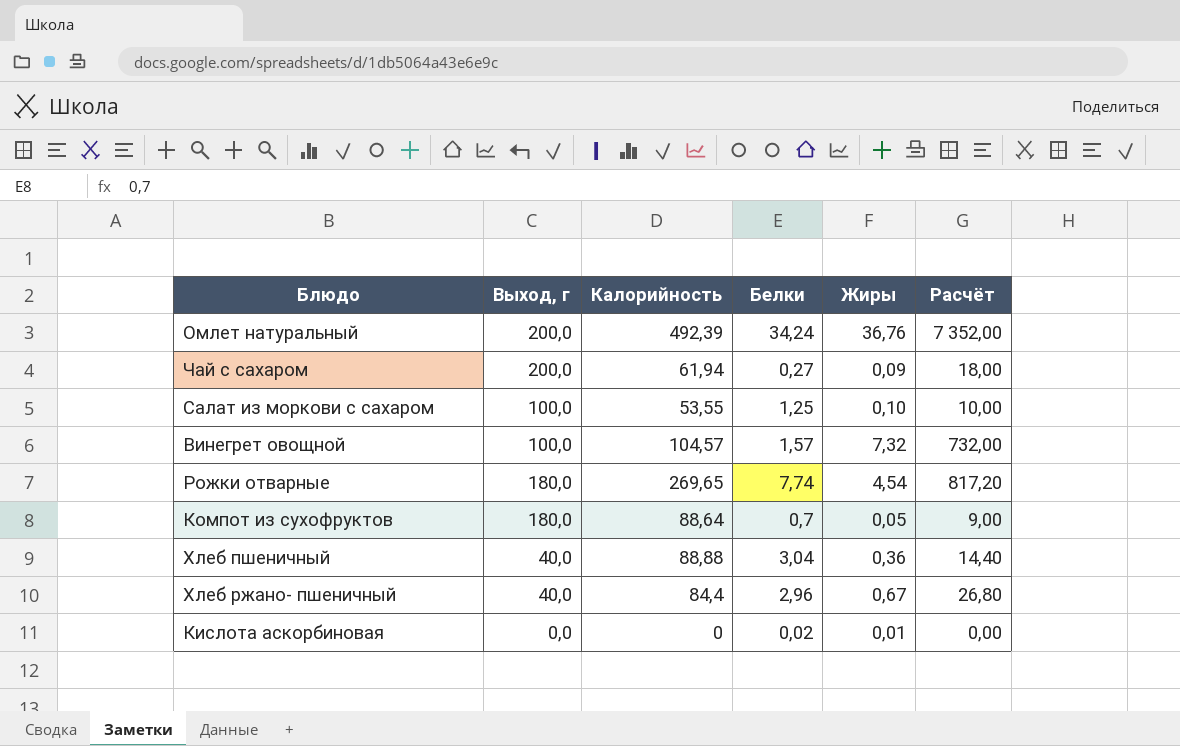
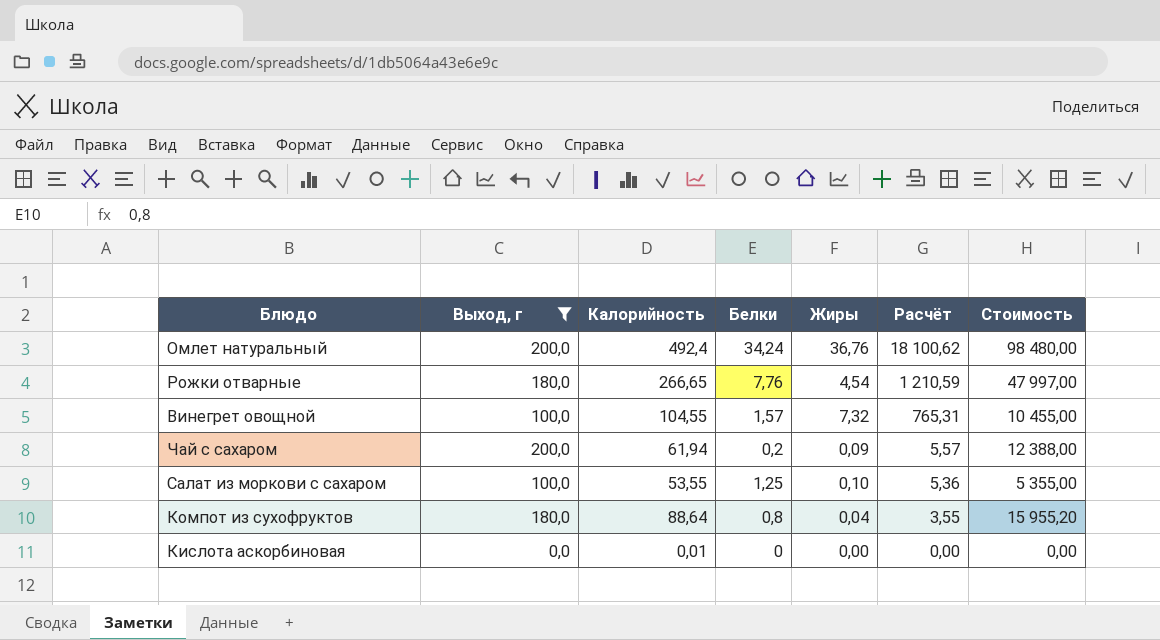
filter: none -> Выход, г != 40,0
row order: none -> Расчёт descending
column Расчёт | formula: [Выход, г] * [Жиры] -> [Калорийность] * [Жиры]
column Стоимость | formula: none -> [Выход, г] * [Калорийность]
Омлет натуральный | Калорийность: 492,39 -> 492,4
Рожки отварные | Калорийность: 269,65 -> 266,65
Рожки отварные | Белки: 7,74 -> 7,76
Винегрет овощной | Калорийность: 104,57 -> 104,55
Чай с сахаром | Белки: 0,27 -> 0,2
Компот из сухофруктов | Белки: 0,7 -> 0,8
Компот из сухофруктов | Жиры: 0,05 -> 0,04
Кислота аскорбиновая | Калорийность: 0 -> 0,01
Кислота аскорбиновая | Белки: 0,02 -> 0
Кислота аскорбиновая | Жиры: 0,01 -> 0,00

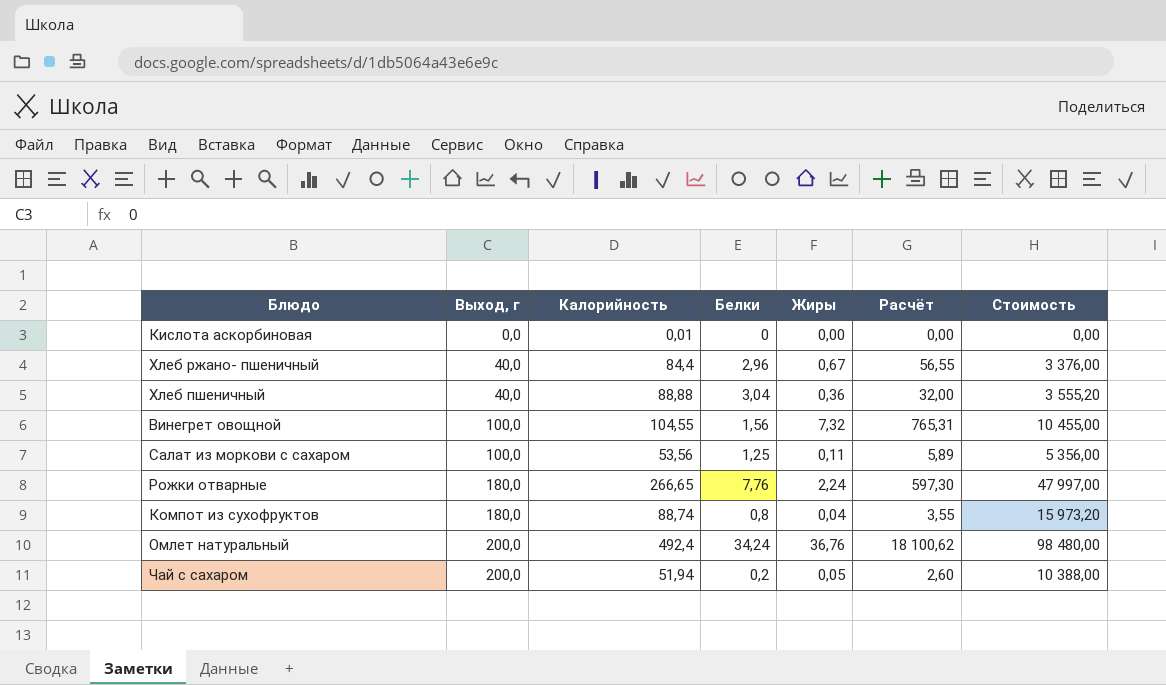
filter: Выход, г != 40,0 -> none
row order: Расчёт descending -> Выход, г ascending
Винегрет овощной | Белки: 1,57 -> 1,56
Салат из моркови с сахаром | Калорийность: 53,55 -> 53,56
Салат из моркови с сахаром | Жиры: 0,10 -> 0,11
Салат из моркови с сахаром | Расчёт: 5,36 -> 5,89
Салат из моркови с сахаром | Стоимость: 5 355,00 -> 5 356,00
Рожки отварные | Жиры: 4,54 -> 2,24
Рожки отварные | Расчёт: 1 210,59 -> 597,30
Компот из сухофруктов | Калорийность: 88,64 -> 88,74
Компот из сухофруктов | Стоимость: 15 955,20 -> 15 973,20
Чай с сахаром | Калорийность: 61,94 -> 51,94
Чай с сахаром | Жиры: 0,09 -> 0,05
Чай с сахаром | Расчёт: 5,57 -> 2,60
Чай с сахаром | Стоимость: 12 388,00 -> 10 388,00

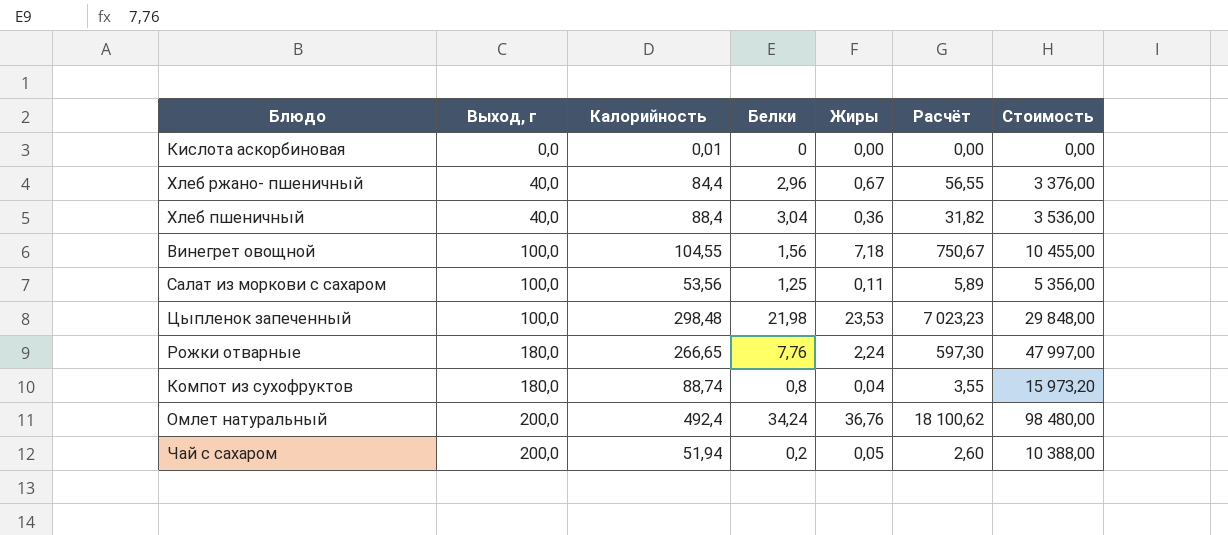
Хлеб пшеничный | Калорийность: 88,88 -> 88,4
Хлеб пшеничный | Расчёт: 32,00 -> 31,82
Хлеб пшеничный | Стоимость: 3 555,20 -> 3 536,00
Винегрет овощной | Жиры: 7,32 -> 7,18
Винегрет овощной | Расчёт: 765,31 -> 750,67
row Цыпленок запеченный: none -> 100,0 | 298,48 | 21,98 | 23,53 | 7 023,23 | 29 848,00

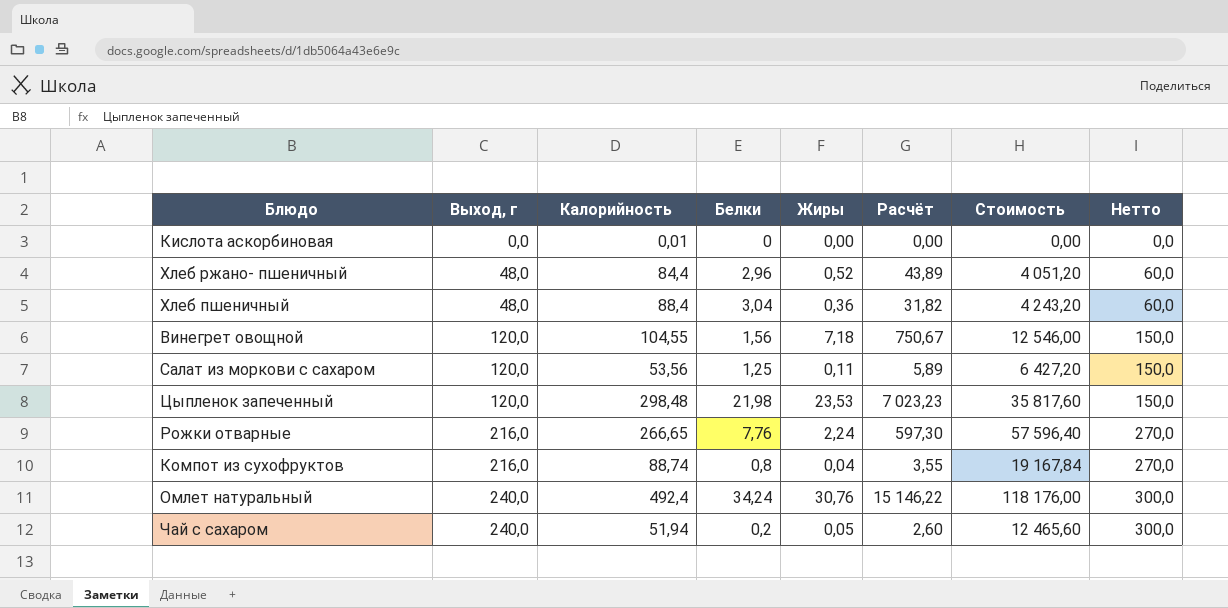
column Нетто | formula: none -> [Выход, г] * 1,25
Хлеб ржано- пшеничный | Выход, г: 40,0 -> 48,0
Хлеб ржано- пшеничный | Жиры: 0,67 -> 0,52
Хлеб ржано- пшеничный | Расчёт: 56,55 -> 43,89
Хлеб ржано- пшеничный | Стоимость: 3 376,00 -> 4 051,20
Хлеб пшеничный | Выход, г: 40,0 -> 48,0
Хлеб пшеничный | Стоимость: 3 536,00 -> 4 243,20
Винегрет овощной | Выход, г: 100,0 -> 120,0
Винегрет овощной | Стоимость: 10 455,00 -> 12 546,00
Салат из моркови с сахаром | Выход, г: 100,0 -> 120,0
Салат из моркови с сахаром | Стоимость: 5 356,00 -> 6 427,20
Цыпленок запеченный | Выход, г: 100,0 -> 120,0
Цыпленок запеченный | Стоимость: 29 848,00 -> 35 817,60
Рожки отварные | Выход, г: 180,0 -> 216,0
Рожки отварные | Стоимость: 47 997,00 -> 57 596,40
Компот из сухофруктов | Выход, г: 180,0 -> 216,0
Компот из сухофруктов | Стоимость: 15 973,20 -> 19 167,84
Омлет натуральный | Выход, г: 200,0 -> 240,0
Омлет натуральный | Жиры: 36,76 -> 30,76
Омлет натуральный | Расчёт: 18 100,62 -> 15 146,22
Омлет натуральный | Стоимость: 98 480,00 -> 118 176,00
Чай с сахаром | Выход, г: 200,0 -> 240,0
Чай с сахаром | Стоимость: 10 388,00 -> 12 465,60

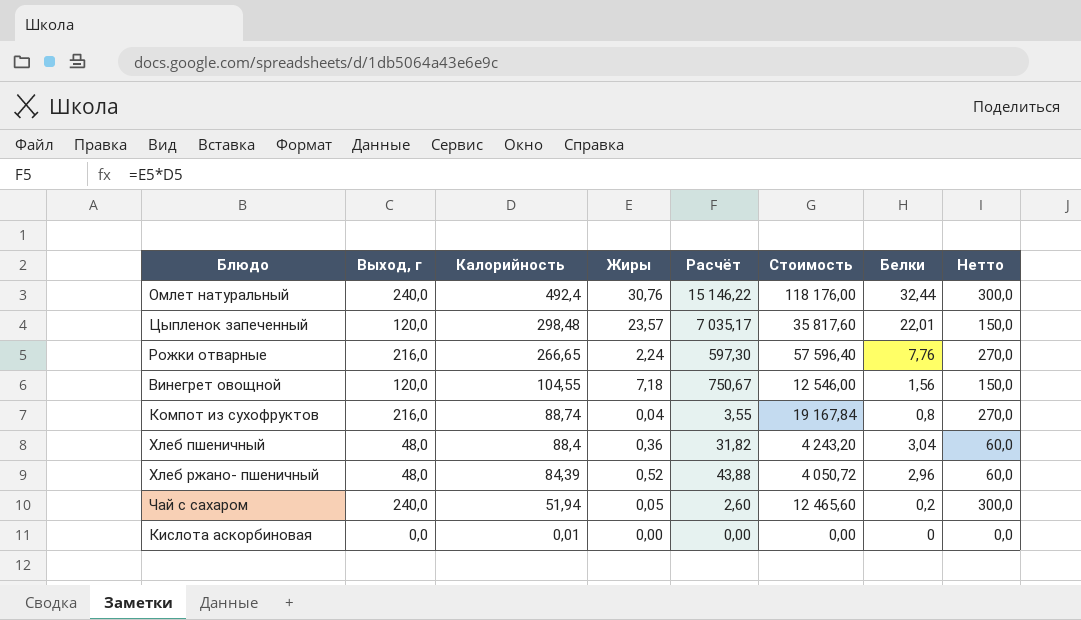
row order: Выход, г ascending -> Калорийность descending
column Белки | position: 4 -> 7
row Салат из моркови с сахаром: 120,0 | 53,56 | 1,25 | 0,11 | 5,89 | 6 427,20 | 150,0 -> none
Омлет натуральный | Белки: 34,24 -> 32,44
Цыпленок запеченный | Жиры: 23,53 -> 23,57
Цыпленок запеченный | Расчёт: 7 023,23 -> 7 035,17
Цыпленок запеченный | Белки: 21,98 -> 22,01
Хлеб ржано- пшеничный | Калорийность: 84,4 -> 84,39
Хлеб ржано- пшеничный | Расчёт: 43,89 -> 43,88
Хлеб ржано- пшеничный | Стоимость: 4 051,20 -> 4 050,72

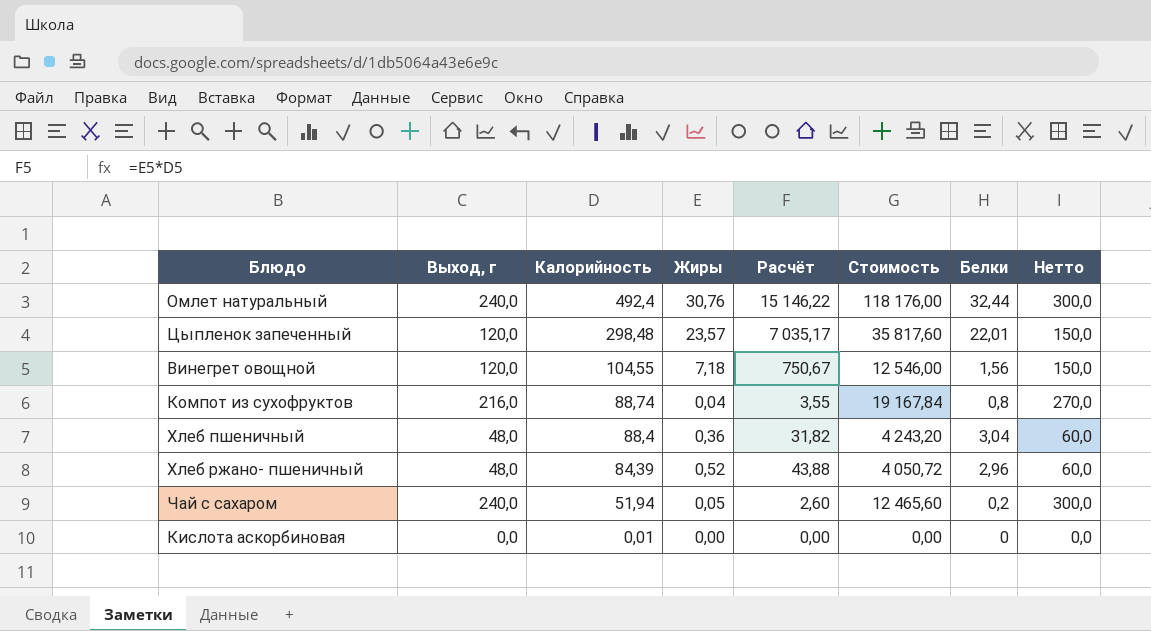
row Рожки отварные: 216,0 | 266,65 | 2,24 | 597,30 | 57 596,40 | 7,76 | 270,0 -> none

